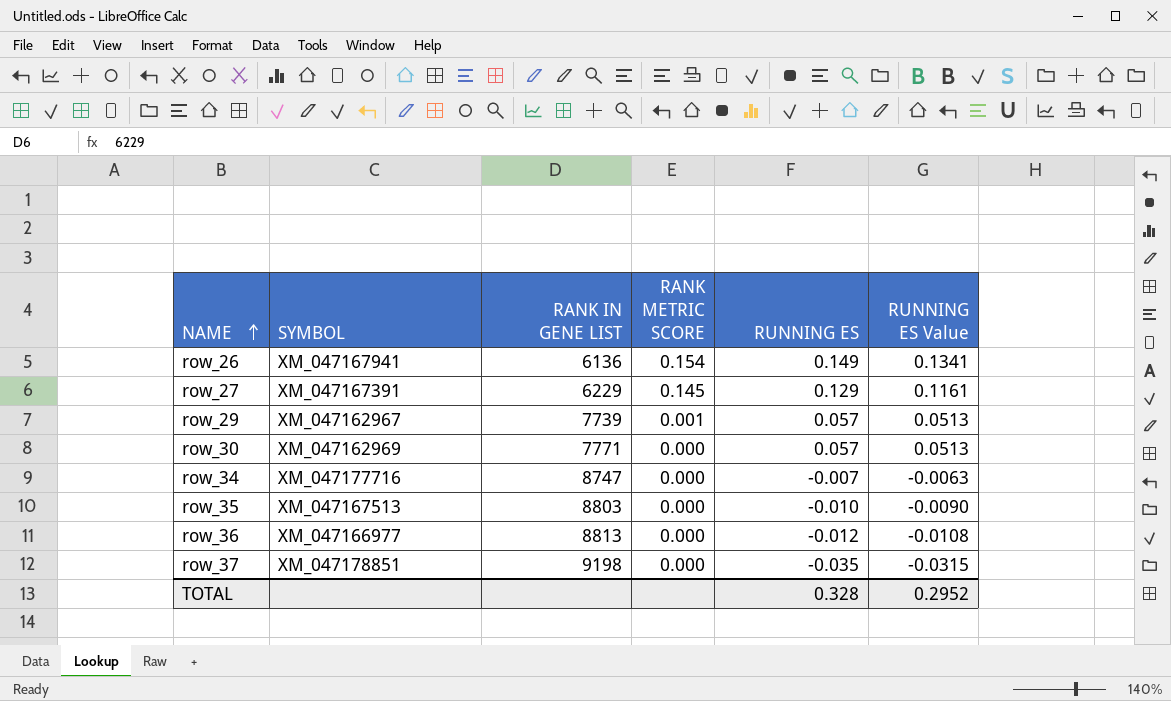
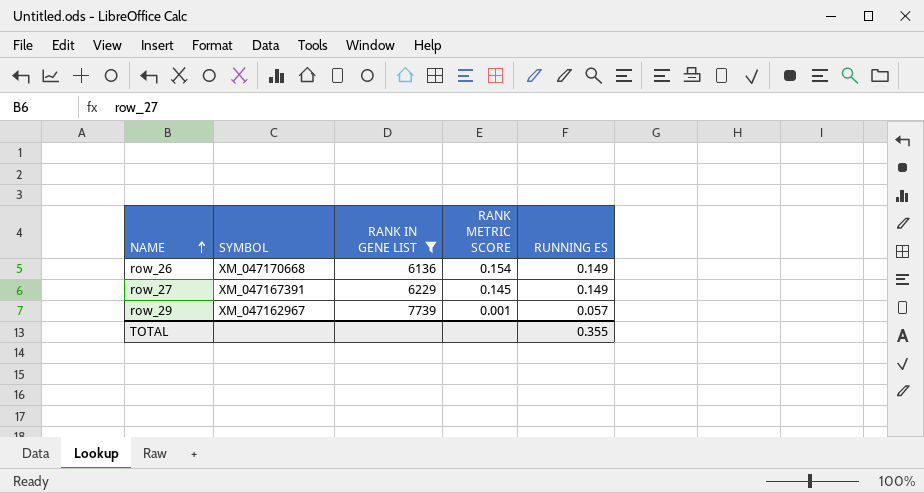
filter: none -> RANK IN GENE LIST <= 7739
column RUNNING ES Value | formula: [RUNNING ES] * 0.9 -> none
row_26 | SYMBOL: XM_047167941 -> XM_047170668
row_27 | RUNNING ES: 0.129 -> 0.149
TOTAL | RUNNING ES: 0.328 -> 0.355

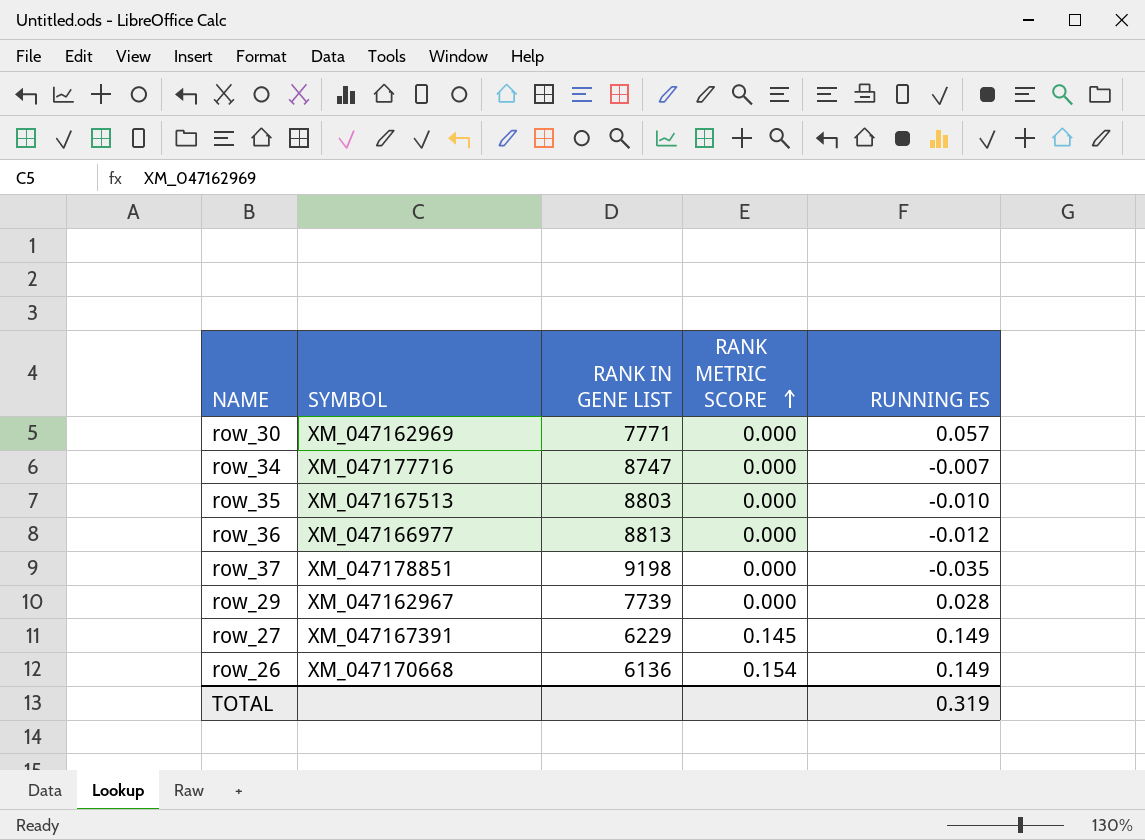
filter: RANK IN GENE LIST <= 7739 -> none
row order: NAME ascending -> RANK METRIC SCORE ascending
row_29 | RANK METRIC SCORE: 0.001 -> 0.000
row_29 | RUNNING ES: 0.057 -> 0.028
TOTAL | RUNNING ES: 0.355 -> 0.319

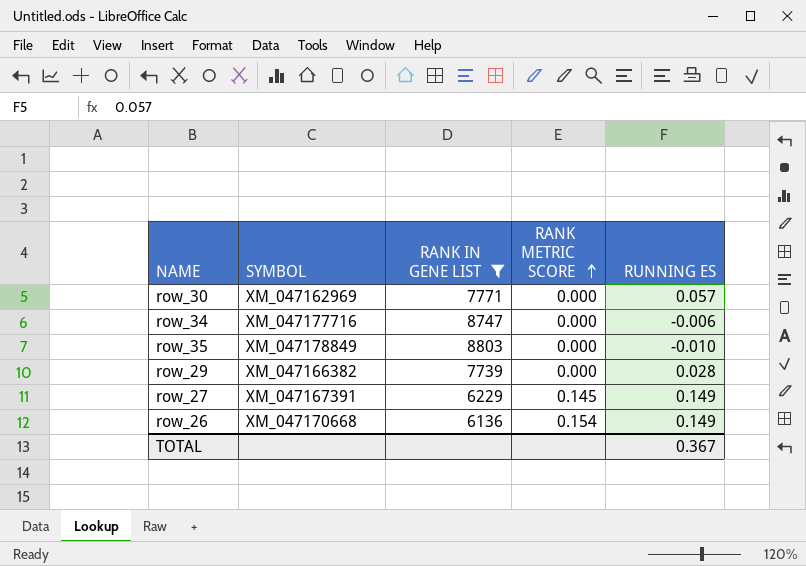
filter: none -> RANK IN GENE LIST <= 8803
row_34 | RUNNING ES: -0.007 -> -0.006
row_35 | SYMBOL: XM_047167513 -> XM_047178849
row_29 | SYMBOL: XM_047162967 -> XM_047166382
TOTAL | RUNNING ES: 0.319 -> 0.367

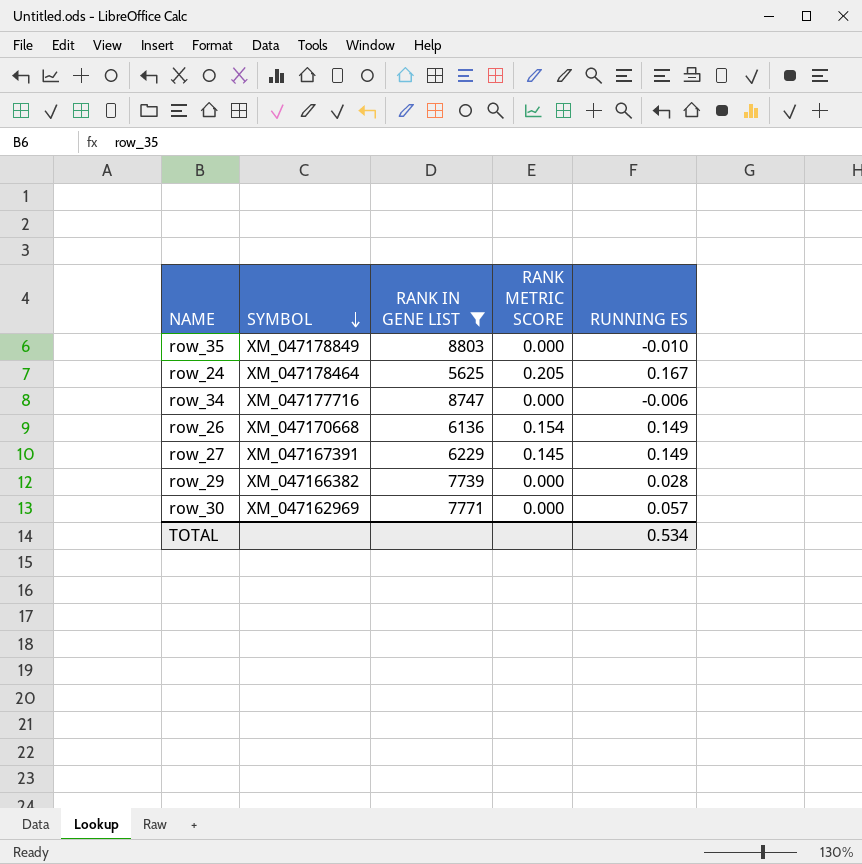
row order: RANK METRIC SCORE ascending -> SYMBOL descending
row row_24: none -> XM_047178464 | 5625 | 0.205 | 0.167
TOTAL | RUNNING ES: 0.367 -> 0.534

